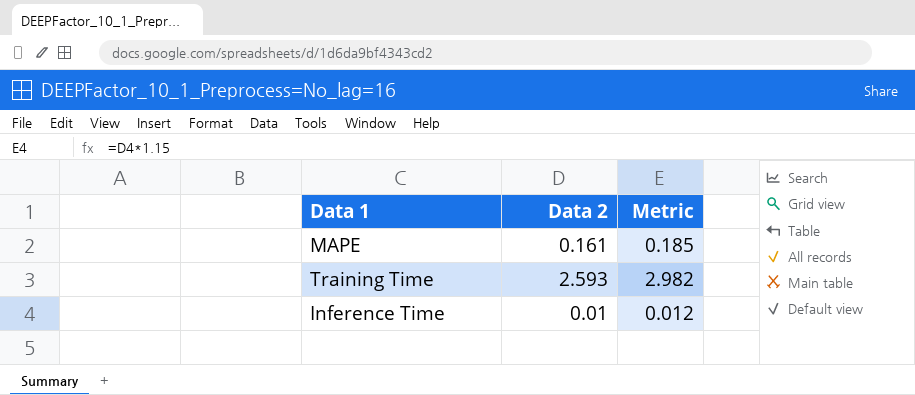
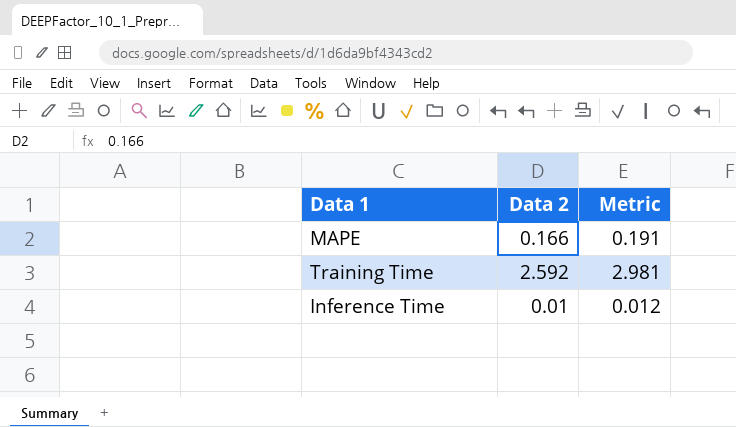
MAPE | Data 2: 0.161 -> 0.166
MAPE | Metric: 0.185 -> 0.191
Training Time | Data 2: 2.593 -> 2.592
Training Time | Metric: 2.982 -> 2.981

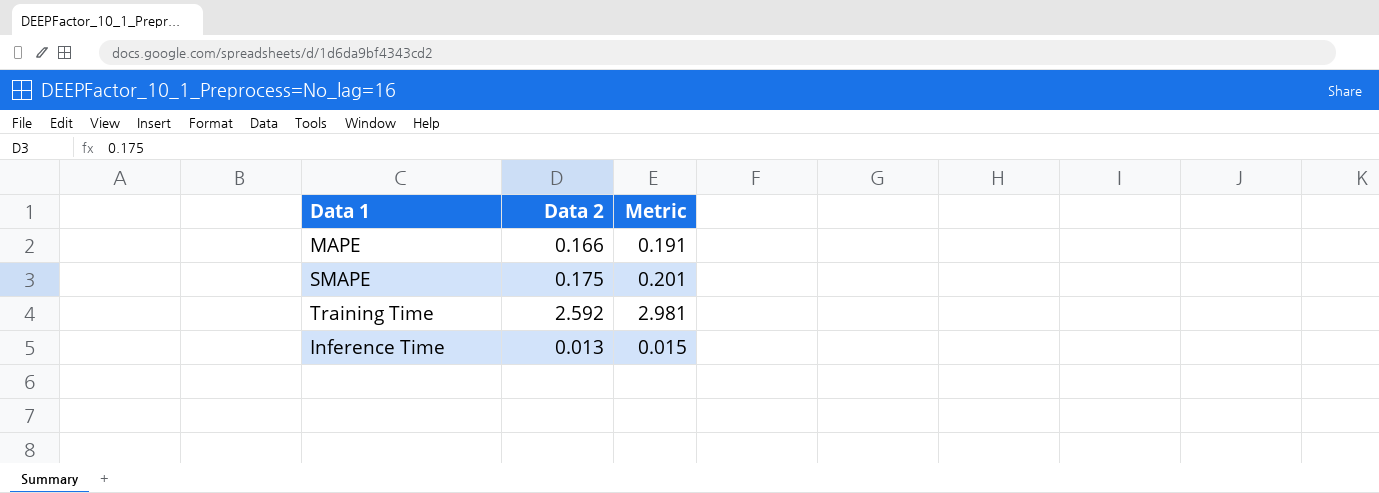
row SMAPE: none -> 0.175 | 0.201
Inference Time | Data 2: 0.01 -> 0.013
Inference Time | Metric: 0.012 -> 0.015

